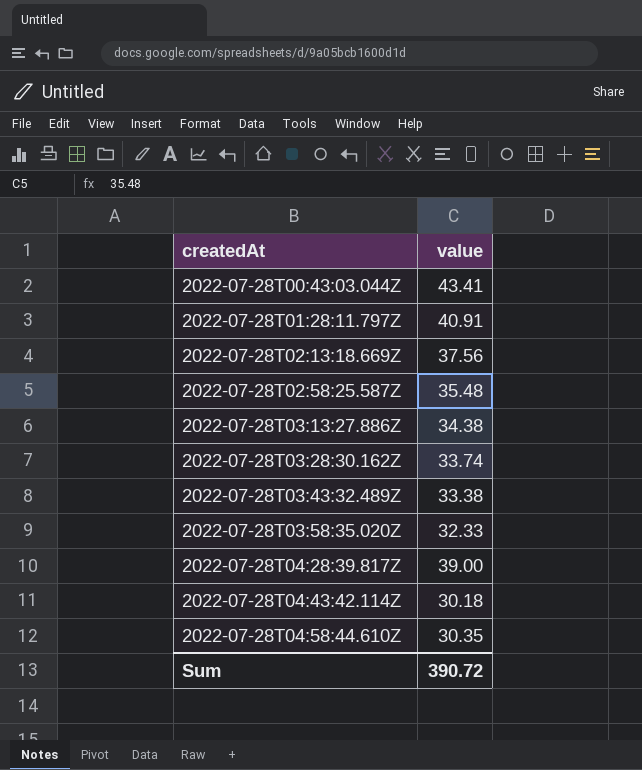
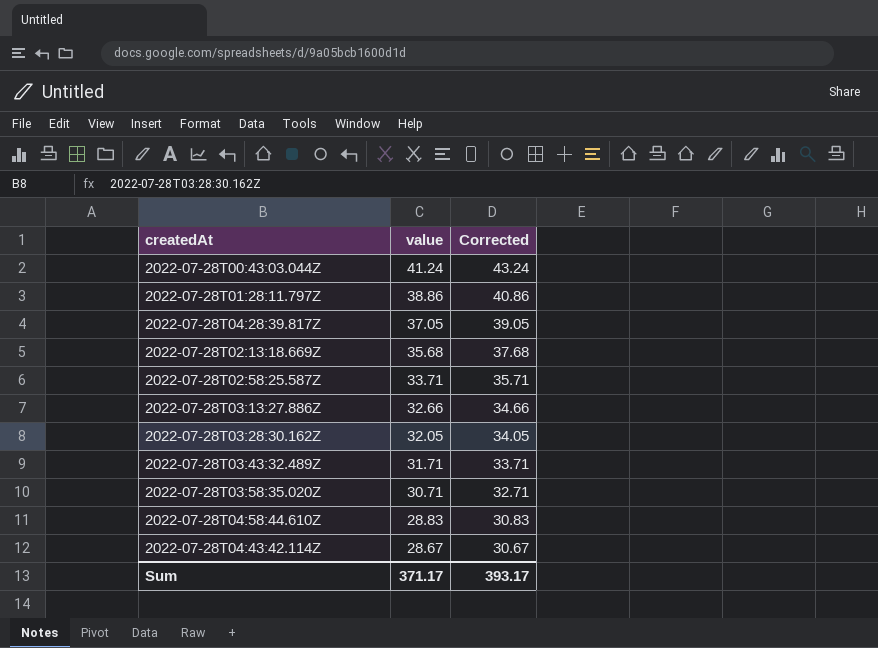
row order: createdAt ascending -> value descending
column Corrected | formula: none -> [value] + 2
2022-07-28T00:43:03.044Z | value: 43.41 -> 41.24
2022-07-28T01:28:11.797Z | value: 40.91 -> 38.86
2022-07-28T04:28:39.817Z | value: 39.00 -> 37.05
2022-07-28T02:13:18.669Z | value: 37.56 -> 35.68
2022-07-28T02:58:25.587Z | value: 35.48 -> 33.71
2022-07-28T03:13:27.886Z | value: 34.38 -> 32.66
2022-07-28T03:28:30.162Z | value: 33.74 -> 32.05
2022-07-28T03:43:32.489Z | value: 33.38 -> 31.71
2022-07-28T03:58:35.020Z | value: 32.33 -> 30.71
2022-07-28T04:58:44.610Z | value: 30.35 -> 28.83
2022-07-28T04:43:42.114Z | value: 30.18 -> 28.67
Sum | value: 390.72 -> 371.17

